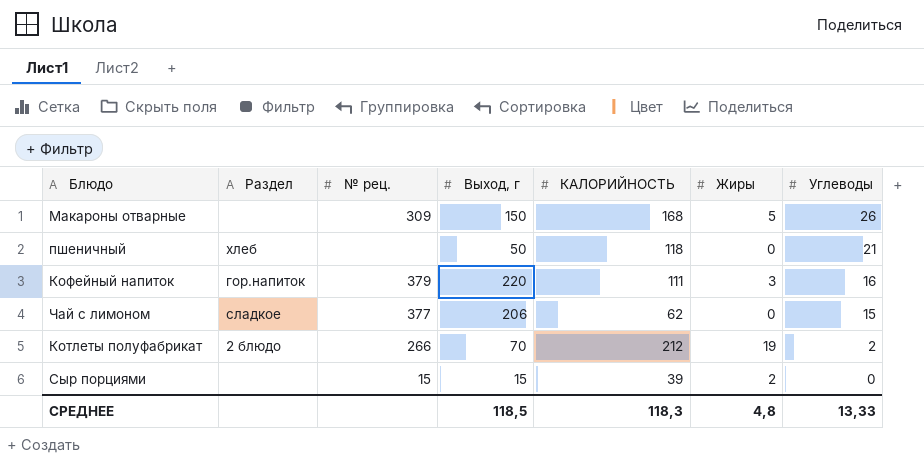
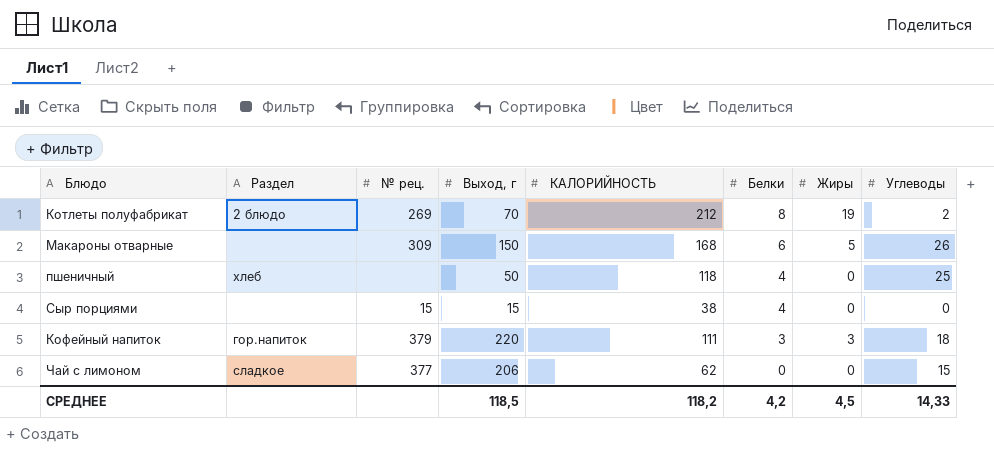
row order: Углеводы descending -> Белки descending
column Белки | position: none -> 6
Котлеты полуфабрикат | № рец.: 266 -> 269
пшеничный | Углеводы: 21 -> 25
Сыр порциями | КАЛОРИЙНОСТЬ: 39 -> 38
Сыр порциями | Жиры: 2 -> 0
Кофейный напиток | Углеводы: 16 -> 18
СРЕДНЕЕ | КАЛОРИЙНОСТЬ: 118,3 -> 118,2
СРЕДНЕЕ | Жиры: 4,8 -> 4,5
СРЕДНЕЕ | Углеводы: 13,33 -> 14,33

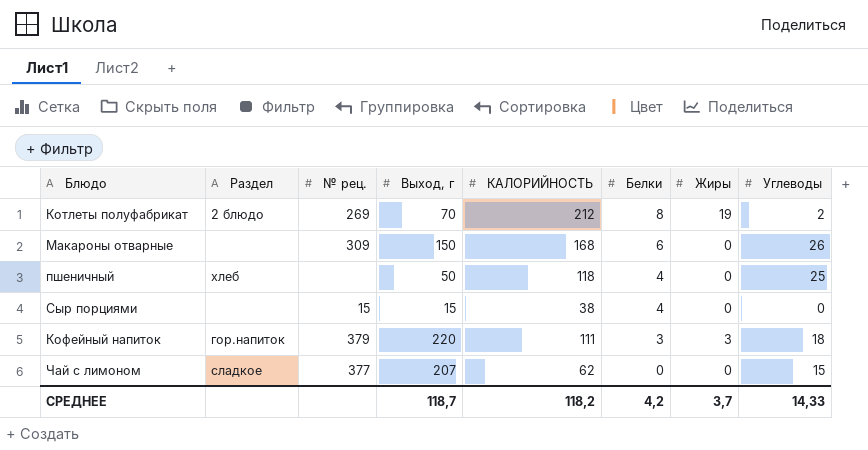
Макароны отварные | Жиры: 5 -> 0
Чай с лимоном | Выход, г: 206 -> 207
СРЕДНЕЕ | Выход, г: 118,5 -> 118,7
СРЕДНЕЕ | Жиры: 4,5 -> 3,7

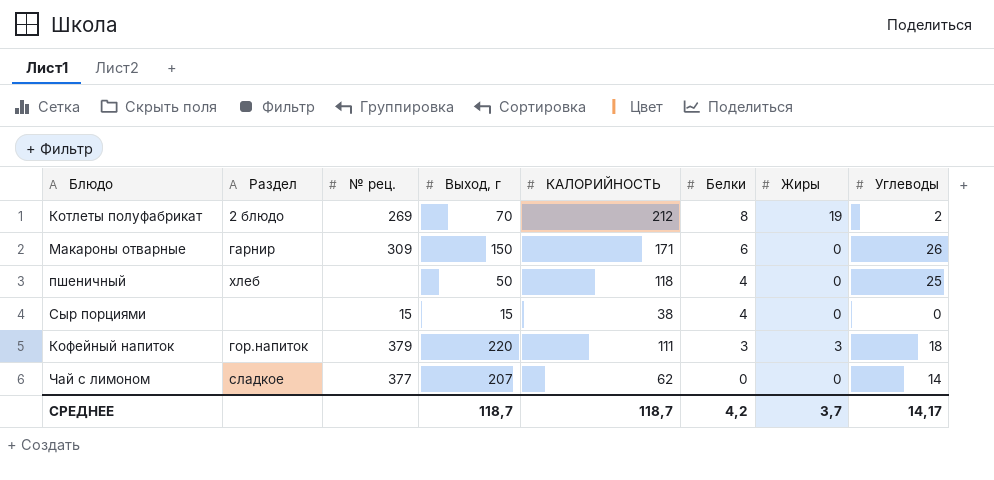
Макароны отварные | Раздел: none -> гарнир
Макароны отварные | КАЛОРИЙНОСТЬ: 168 -> 171
Чай с лимоном | Углеводы: 15 -> 14
СРЕДНЕЕ | КАЛОРИЙНОСТЬ: 118,2 -> 118,7
СРЕДНЕЕ | Углеводы: 14,33 -> 14,17

